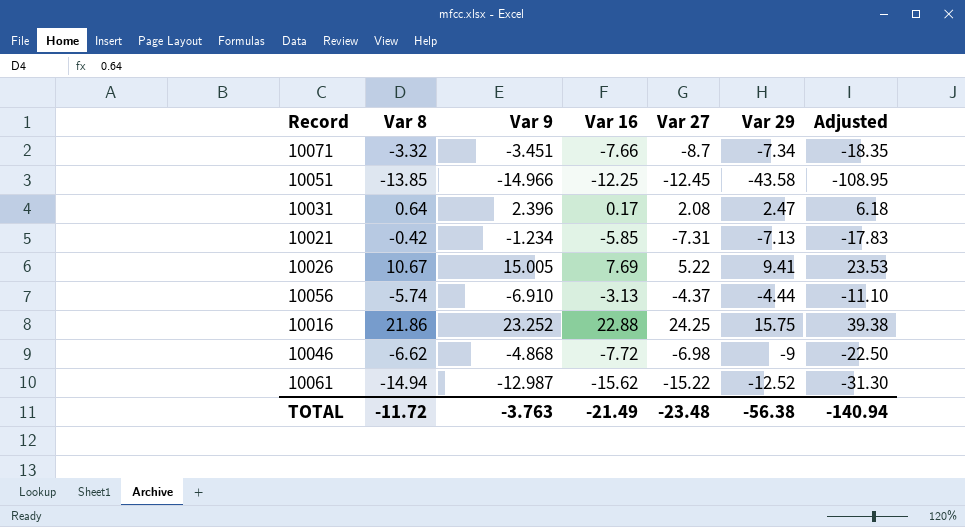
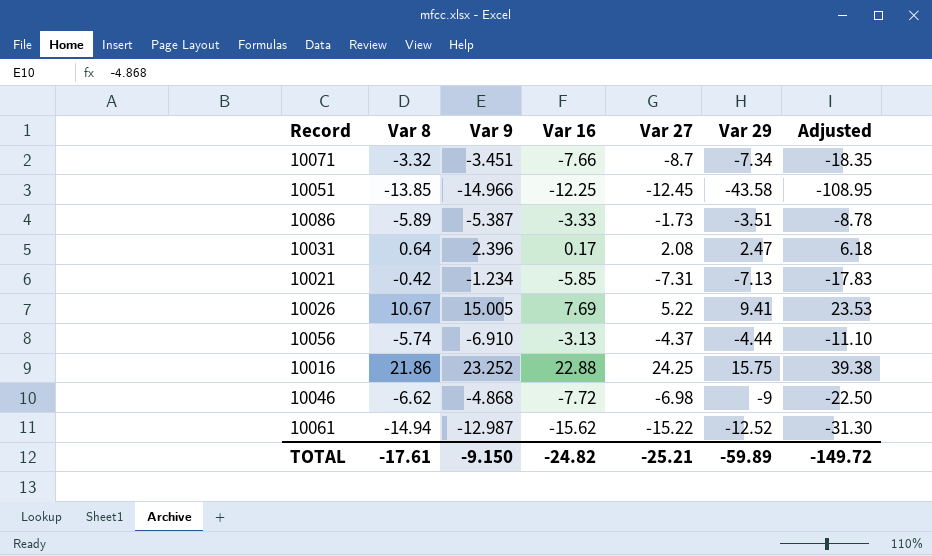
row 10086: none -> -5.89 | -5.387 | -3.33 | -1.73 | -3.51 | -8.78
TOTAL | Var 8: -11.72 -> -17.61
TOTAL | Var 9: -3.763 -> -9.150
TOTAL | Var 16: -21.49 -> -24.82
TOTAL | Var 27: -23.48 -> -25.21
TOTAL | Var 29: -56.38 -> -59.89
TOTAL | Adjusted: -140.94 -> -149.72

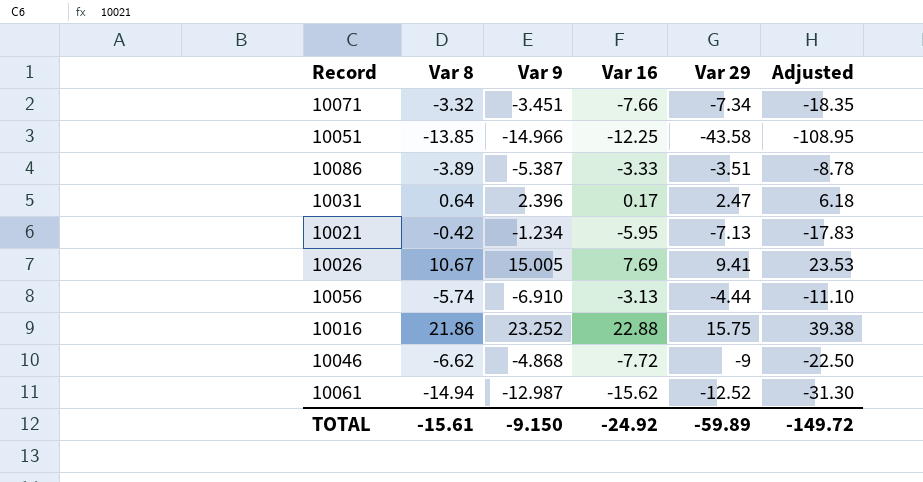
column Var 27 | position: 5 -> none
10086 | Var 8: -5.89 -> -3.89
10021 | Var 16: -5.85 -> -5.95
TOTAL | Var 8: -17.61 -> -15.61
TOTAL | Var 16: -24.82 -> -24.92

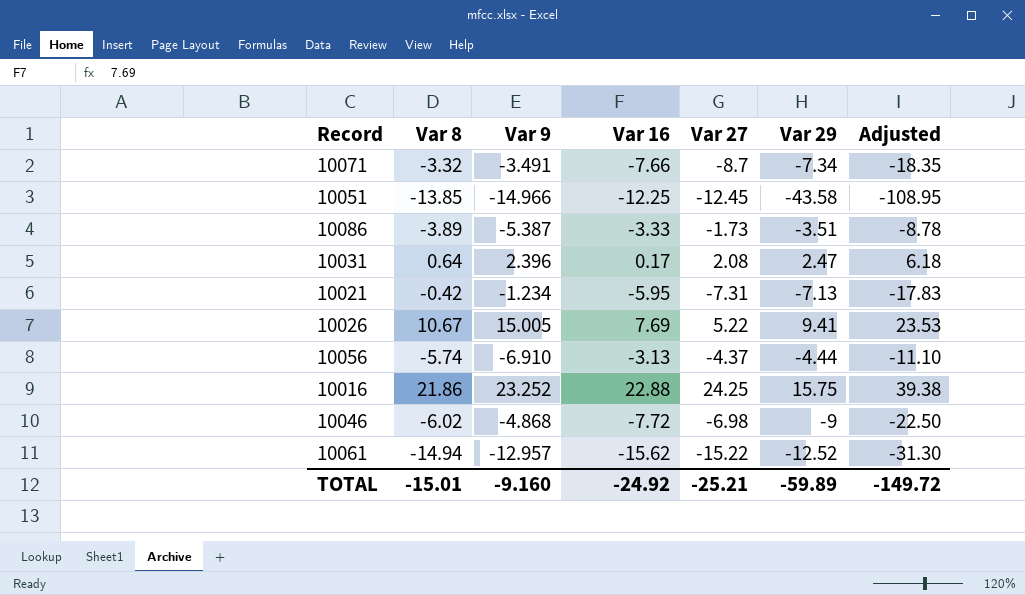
column Var 27 | position: none -> 5
10071 | Var 9: -3.451 -> -3.491
10046 | Var 8: -6.62 -> -6.02
10061 | Var 9: -12.987 -> -12.957
TOTAL | Var 8: -15.61 -> -15.01
TOTAL | Var 9: -9.150 -> -9.160

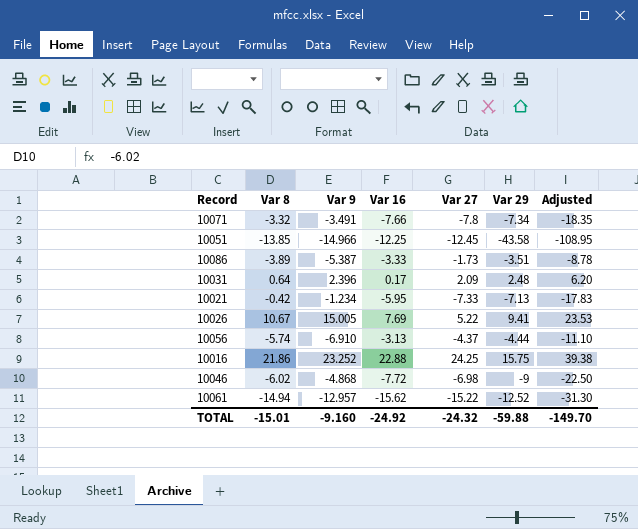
10071 | Var 27: -8.7 -> -7.8
10031 | Var 27: 2.08 -> 2.09
10031 | Var 29: 2.47 -> 2.48
10031 | Adjusted: 6.18 -> 6.20
10021 | Var 27: -7.31 -> -7.33
TOTAL | Var 27: -25.21 -> -24.32
TOTAL | Var 29: -59.89 -> -59.88
TOTAL | Adjusted: -149.72 -> -149.70

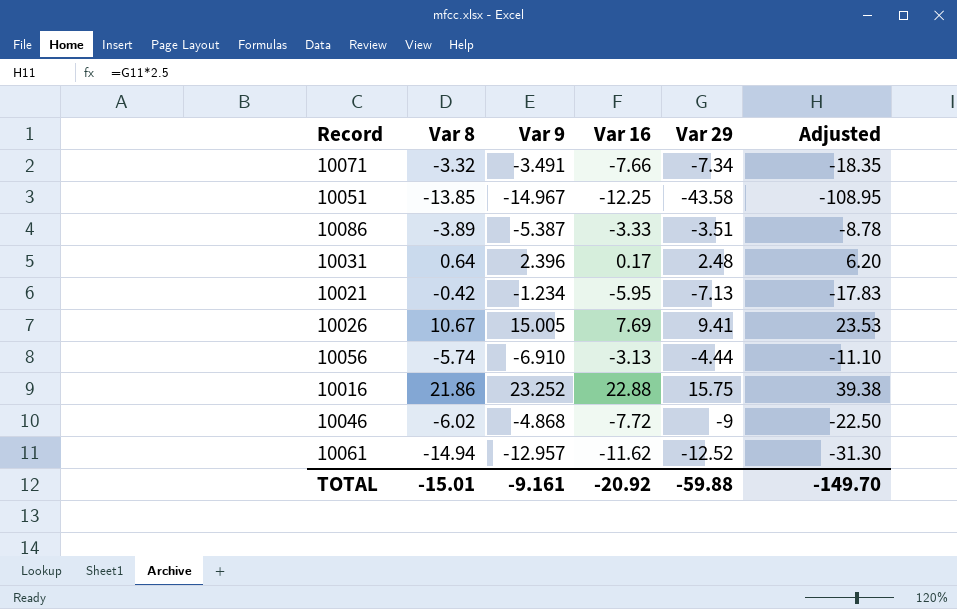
column Var 27 | position: 5 -> none
10051 | Var 9: -14.966 -> -14.967
10061 | Var 16: -15.62 -> -11.62
TOTAL | Var 9: -9.160 -> -9.161
TOTAL | Var 16: -24.92 -> -20.92

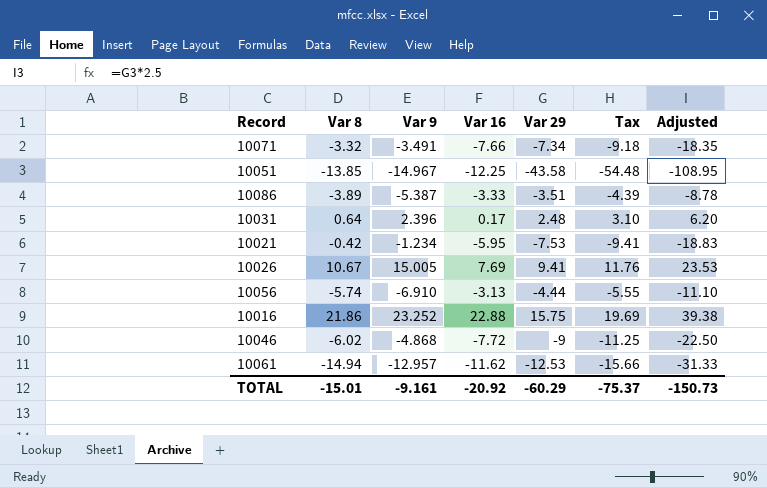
column Tax | formula: none -> [Var 29] * 1.25
10021 | Var 29: -7.13 -> -7.53
10021 | Adjusted: -17.83 -> -18.83
10061 | Var 29: -12.52 -> -12.53
10061 | Adjusted: -31.30 -> -31.33
TOTAL | Var 29: -59.88 -> -60.29
TOTAL | Adjusted: -149.70 -> -150.73

